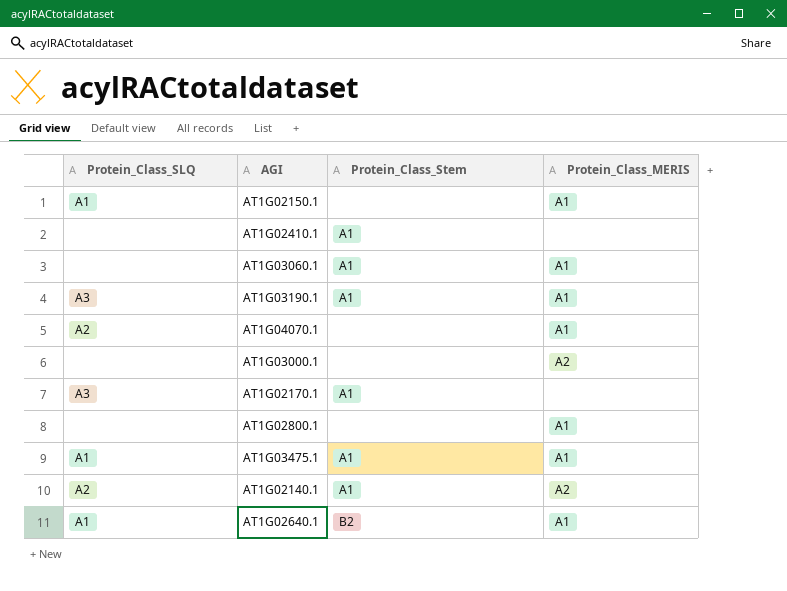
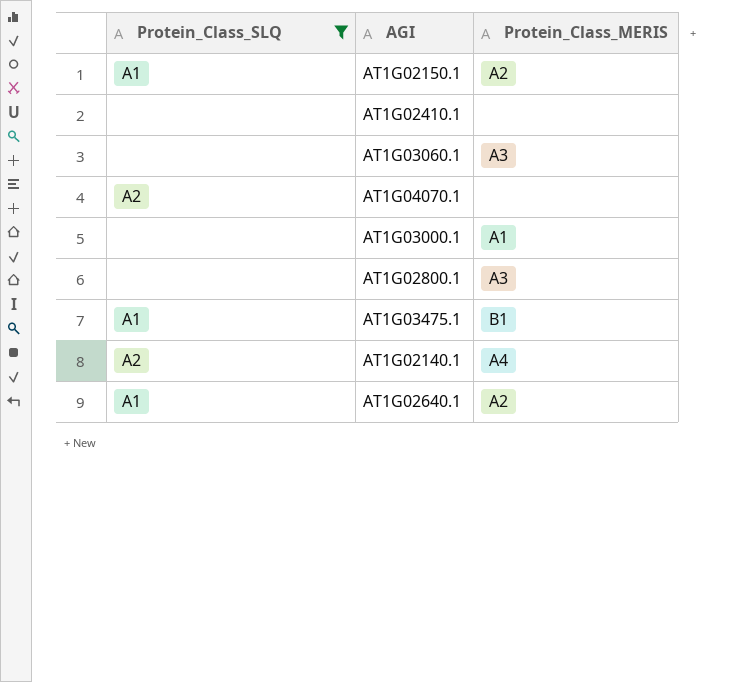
filter: none -> Protein_Class_SLQ != A3
column Protein_Class_Stem | position: 3 -> none
AT1G02150.1 | Protein_Class_MERIS: A1 -> A2
AT1G03060.1 | Protein_Class_MERIS: A1 -> A3
AT1G04070.1 | Protein_Class_MERIS: A1 -> none
AT1G03000.1 | Protein_Class_MERIS: A2 -> A1
AT1G02800.1 | Protein_Class_MERIS: A1 -> A3
AT1G03475.1 | Protein_Class_MERIS: A1 -> B1
AT1G02140.1 | Protein_Class_MERIS: A2 -> A4
AT1G02640.1 | Protein_Class_MERIS: A1 -> A2

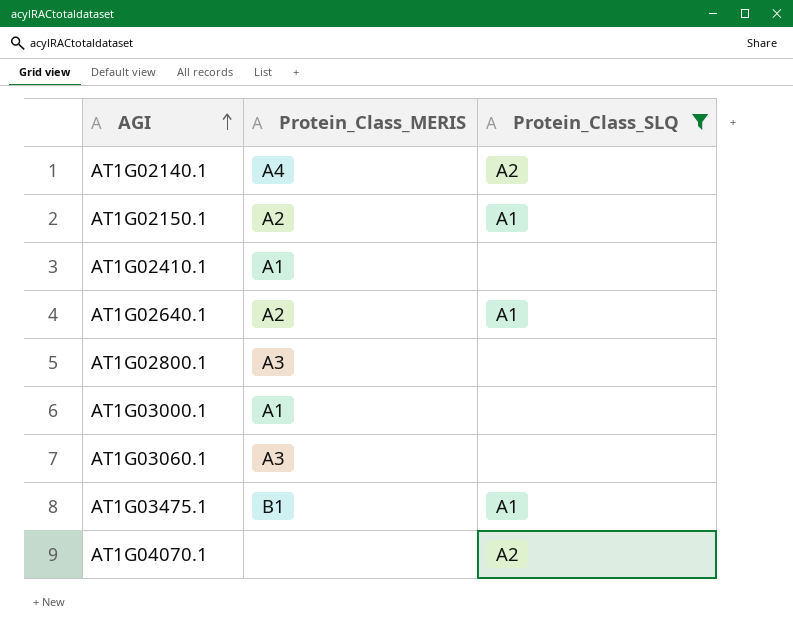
row order: none -> AGI ascending
column Protein_Class_SLQ | position: 1 -> 3
AT1G02410.1 | Protein_Class_MERIS: none -> A1

